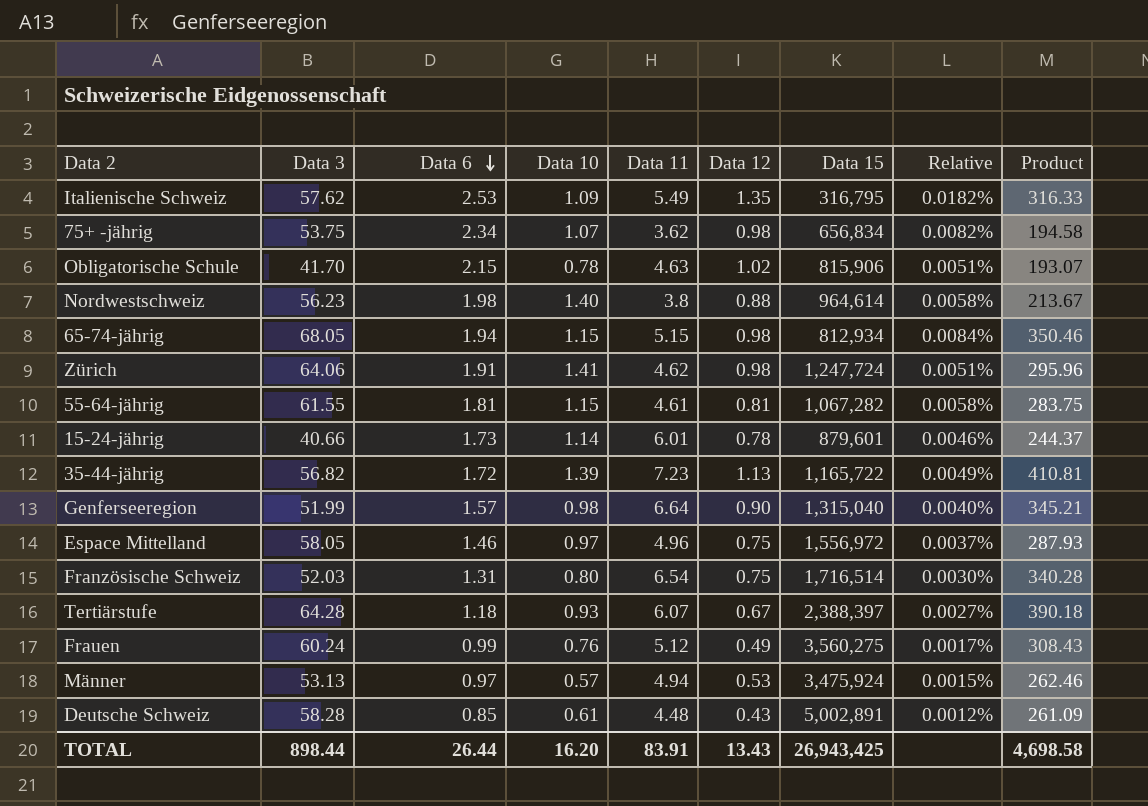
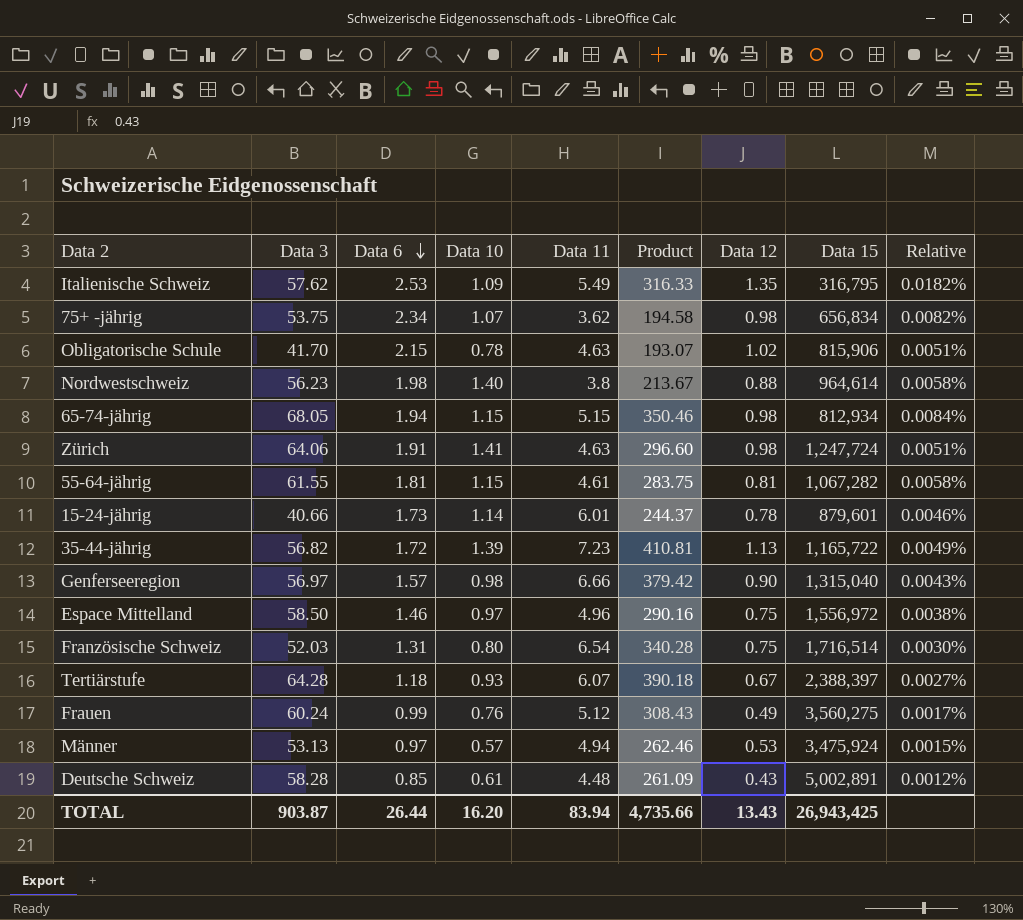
column Product | position: 9 -> 6
Zürich | Data 11: 4.62 -> 4.63
Zürich | Product: 295.96 -> 296.60
Genferseeregion | Data 3: 51.99 -> 56.97
Genferseeregion | Data 11: 6.64 -> 6.66
Genferseeregion | Product: 345.21 -> 379.42
Genferseeregion | Relative: 0.0040% -> 0.0043%
Espace Mittelland | Data 3: 58.05 -> 58.50
Espace Mittelland | Product: 287.93 -> 290.16
Espace Mittelland | Relative: 0.0037% -> 0.0038%
TOTAL | Data 3: 898.44 -> 903.87
TOTAL | Data 11: 83.91 -> 83.94
TOTAL | Product: 4,698.58 -> 4,735.66

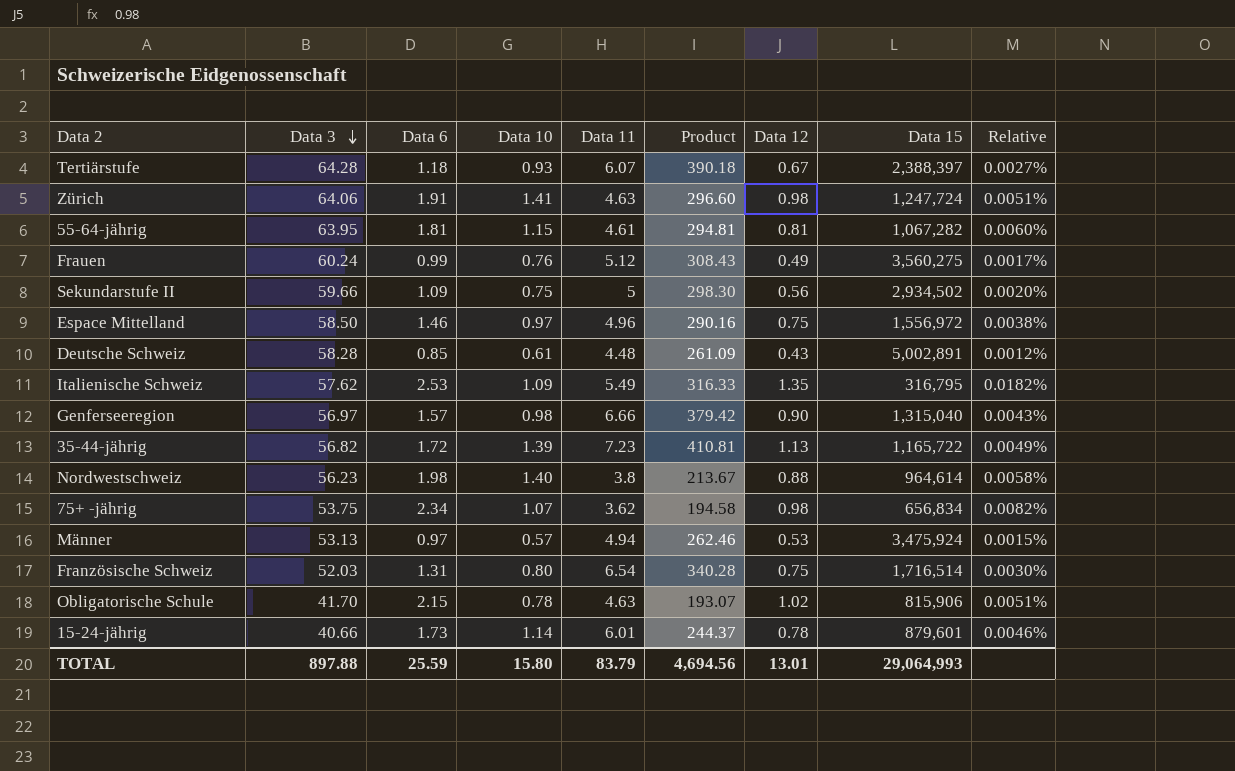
row order: Data 6 descending -> Data 3 descending
row 65-74-jährig: 68.05 | 1.94 | 1.15 | 5.15 | 350.46 | 0.98 | 812,934 | 0.0084% -> none
55-64-jährig | Data 3: 61.55 -> 63.95
55-64-jährig | Product: 283.75 -> 294.81
55-64-jährig | Relative: 0.0058% -> 0.0060%
row Sekundarstufe II: none -> 59.66 | 1.09 | 0.75 | 5 | 298.30 | 0.56 | 2,934,502 | 0.0020%
TOTAL | Data 3: 903.87 -> 897.88
TOTAL | Data 6: 26.44 -> 25.59
TOTAL | Data 10: 16.20 -> 15.80
TOTAL | Data 11: 83.94 -> 83.79
TOTAL | Product: 4,735.66 -> 4,694.56
TOTAL | Data 12: 13.43 -> 13.01
TOTAL | Data 15: 26,943,425 -> 29,064,993

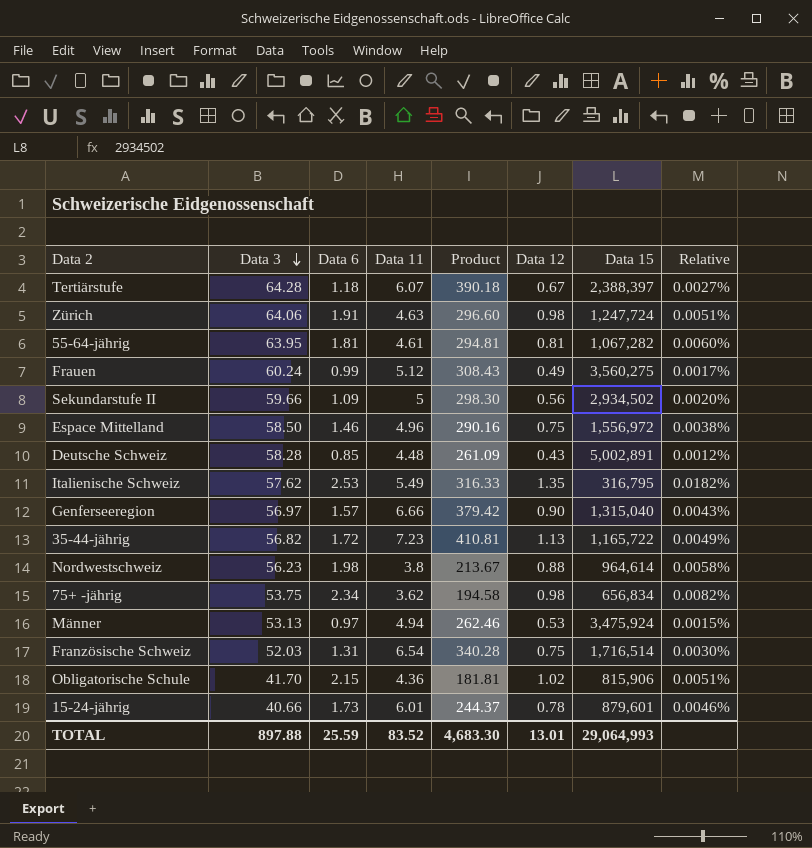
column Data 10 | position: 4 -> none
Obligatorische Schule | Data 11: 4.63 -> 4.36
Obligatorische Schule | Product: 193.07 -> 181.81
TOTAL | Data 11: 83.79 -> 83.52
TOTAL | Product: 4,694.56 -> 4,683.30

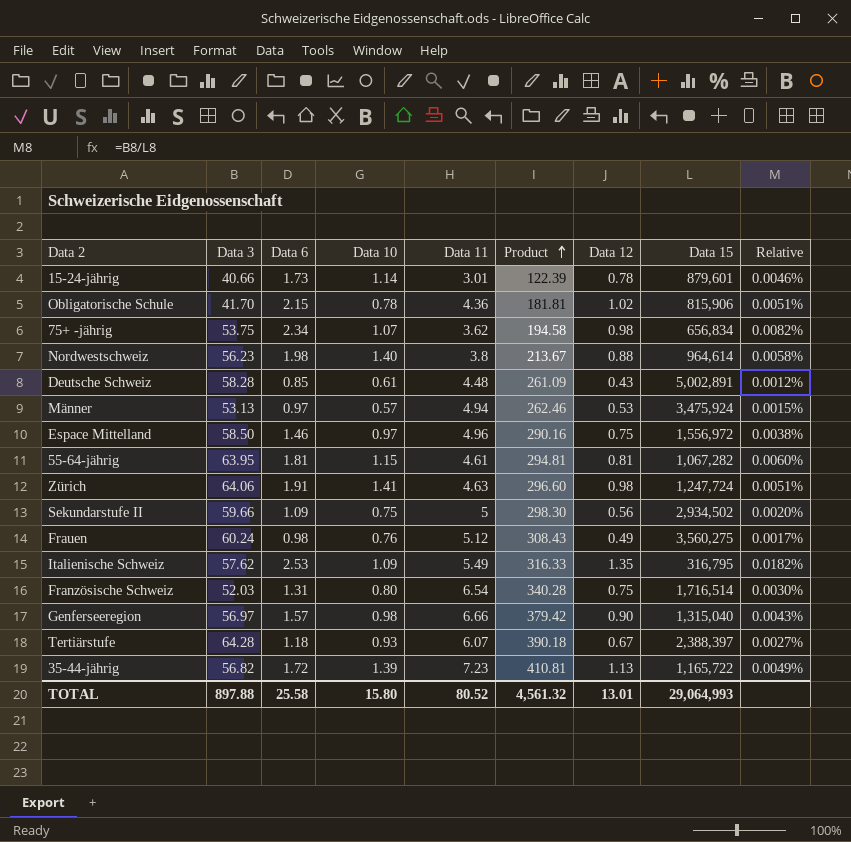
row order: Data 3 descending -> Product ascending
column Data 10 | position: none -> 4
15-24-jährig | Data 11: 6.01 -> 3.01
15-24-jährig | Product: 244.37 -> 122.39
Frauen | Data 6: 0.99 -> 0.98
TOTAL | Data 6: 25.59 -> 25.58
TOTAL | Data 11: 83.52 -> 80.52
TOTAL | Product: 4,683.30 -> 4,561.32

